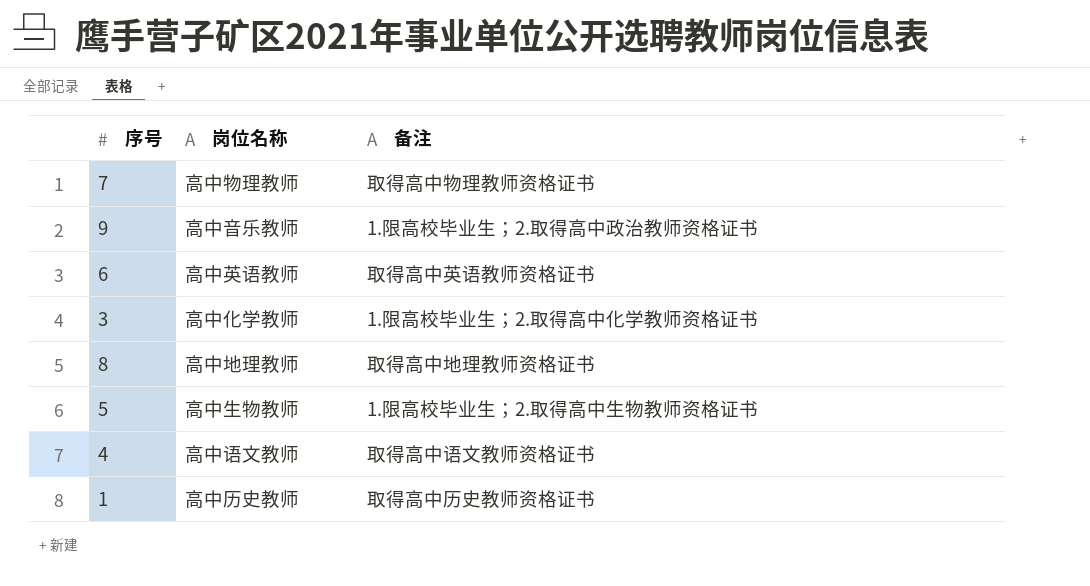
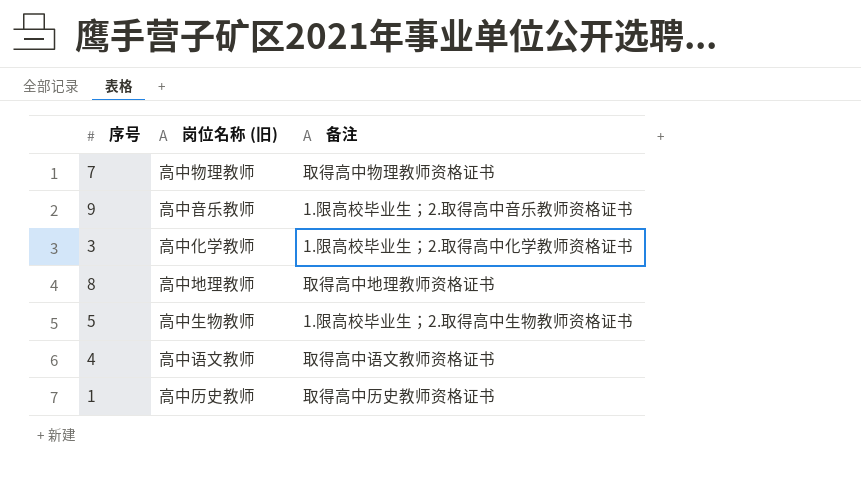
column name: 岗位名称 -> 岗位名称 (旧)
row 6: 高中英语教师 | 取得高中英语教师资格证书 -> none
9 | 备注: 1.限高校毕业生；2.取得高中政治教师资格证书 -> 1.限高校毕业生；2.取得高中音乐教师资格证书

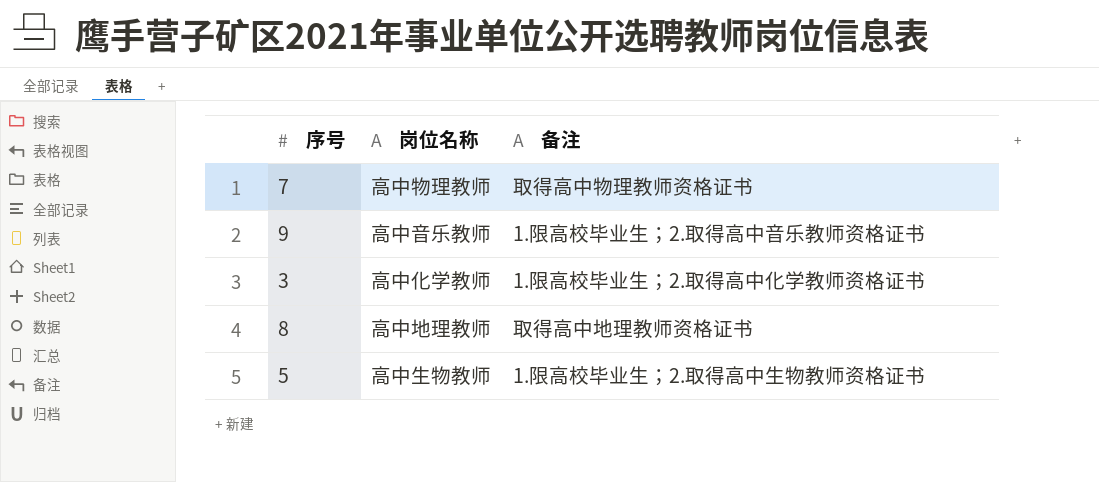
column name: 岗位名称 (旧) -> 岗位名称
row 4: 高中语文教师 | 取得高中语文教师资格证书 -> none
row 1: 高中历史教师 | 取得高中历史教师资格证书 -> none

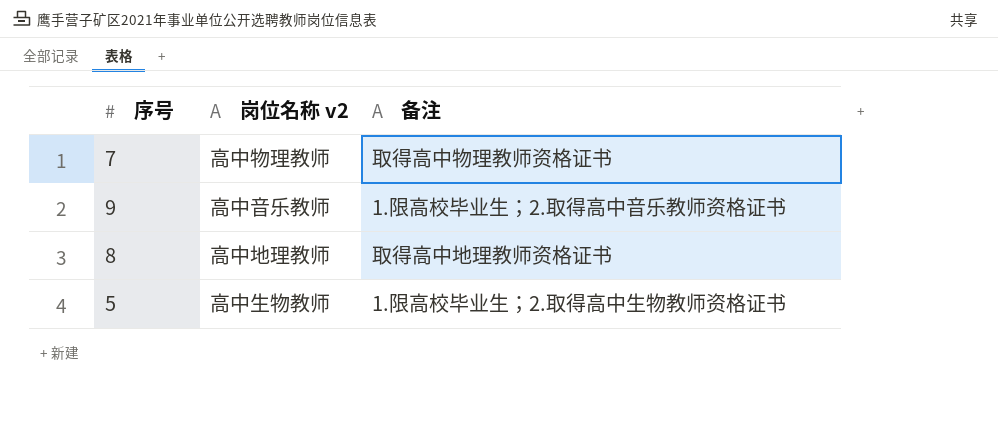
column name: 岗位名称 -> 岗位名称 v2
row 3: 高中化学教师 | 1.限高校毕业生；2.取得高中化学教师资格证书 -> none

